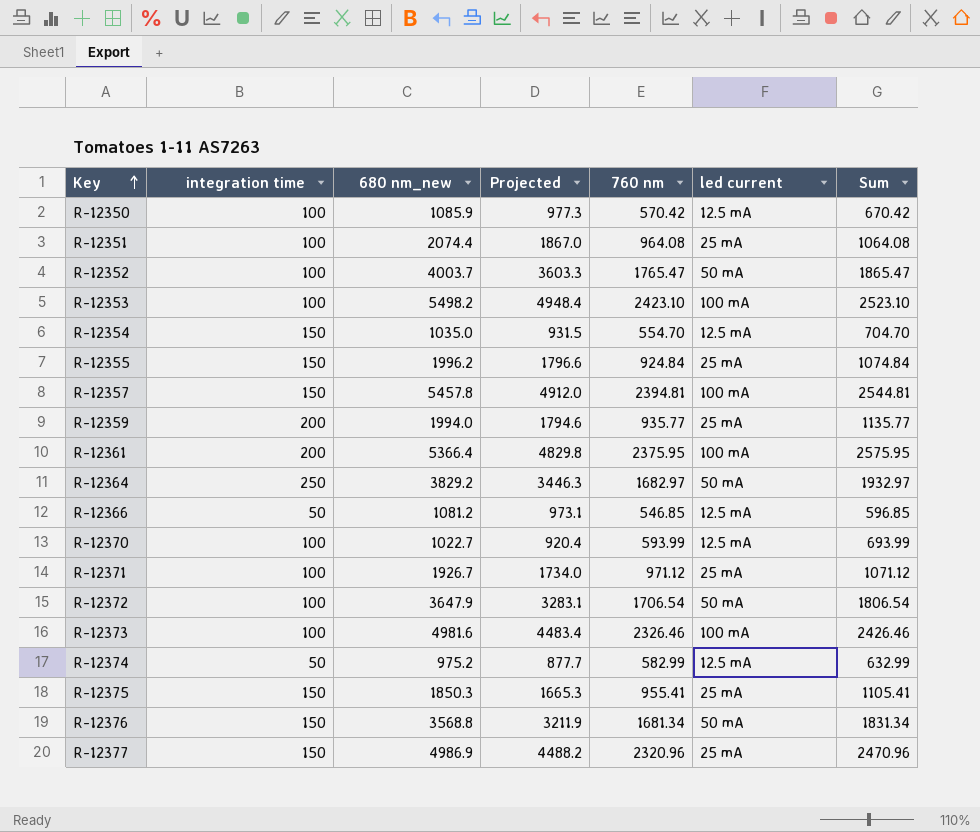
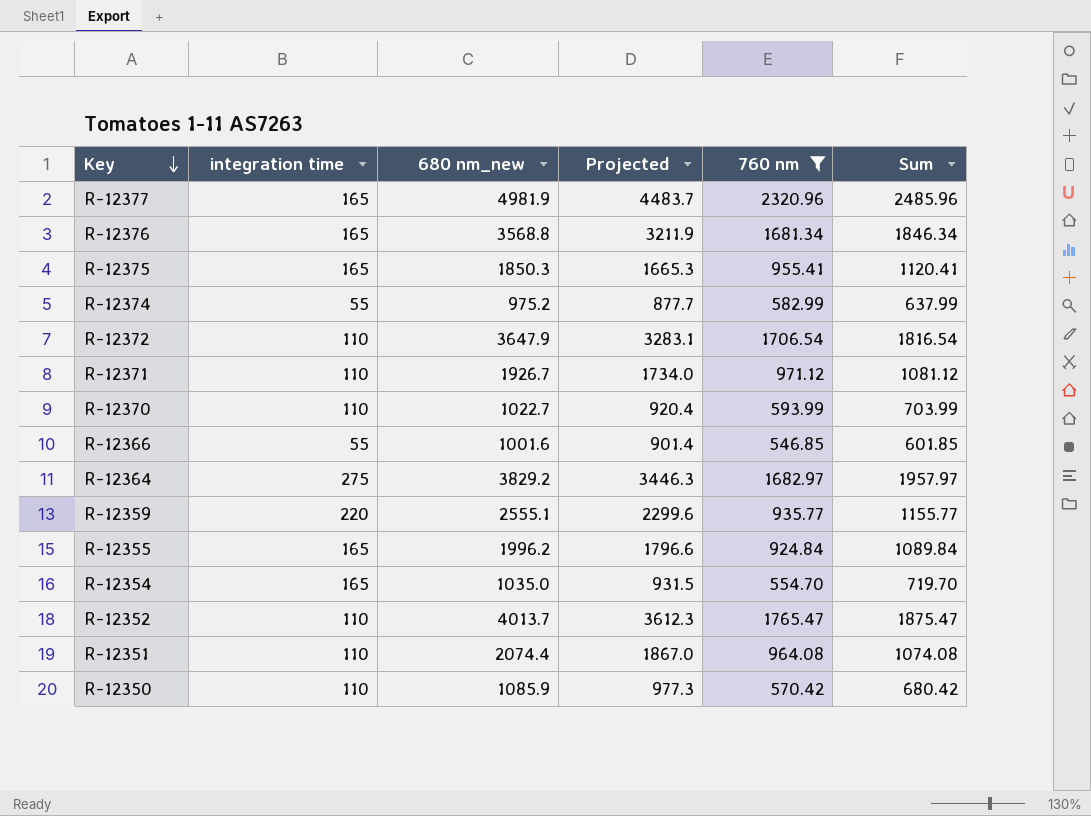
filter: none -> 760 nm <= 2320.96
row order: Key ascending -> Key descending
column led current | position: 6 -> none
R-12377 | integration time: 150 -> 165
R-12377 | 680 nm_new: 4986.9 -> 4981.9
R-12377 | Projected: 4488.2 -> 4483.7
R-12377 | Sum: 2470.96 -> 2485.96
R-12376 | integration time: 150 -> 165
R-12376 | Sum: 1831.34 -> 1846.34
R-12375 | integration time: 150 -> 165
R-12375 | Sum: 1105.41 -> 1120.41
R-12374 | integration time: 50 -> 55
R-12374 | Sum: 632.99 -> 637.99
R-12372 | integration time: 100 -> 110
R-12372 | Sum: 1806.54 -> 1816.54
R-12371 | integration time: 100 -> 110
R-12371 | Sum: 1071.12 -> 1081.12
R-12370 | integration time: 100 -> 110
R-12370 | Sum: 693.99 -> 703.99
R-12366 | integration time: 50 -> 55
R-12366 | 680 nm_new: 1081.2 -> 1001.6
R-12366 | Projected: 973.1 -> 901.4
R-12366 | Sum: 596.85 -> 601.85
R-12364 | integration time: 250 -> 275
R-12364 | Sum: 1932.97 -> 1957.97
R-12359 | integration time: 200 -> 220
R-12359 | 680 nm_new: 1994.0 -> 2555.1
R-12359 | Projected: 1794.6 -> 2299.6
R-12359 | Sum: 1135.77 -> 1155.77
R-12355 | integration time: 150 -> 165
R-12355 | Sum: 1074.84 -> 1089.84
R-12354 | integration time: 150 -> 165
R-12354 | Sum: 704.70 -> 719.70
R-12352 | integration time: 100 -> 110
R-12352 | 680 nm_new: 4003.7 -> 4013.7
R-12352 | Projected: 3603.3 -> 3612.3
R-12352 | Sum: 1865.47 -> 1875.47
R-12351 | integration time: 100 -> 110
R-12351 | Sum: 1064.08 -> 1074.08
R-12350 | integration time: 100 -> 110
R-12350 | Sum: 670.42 -> 680.42

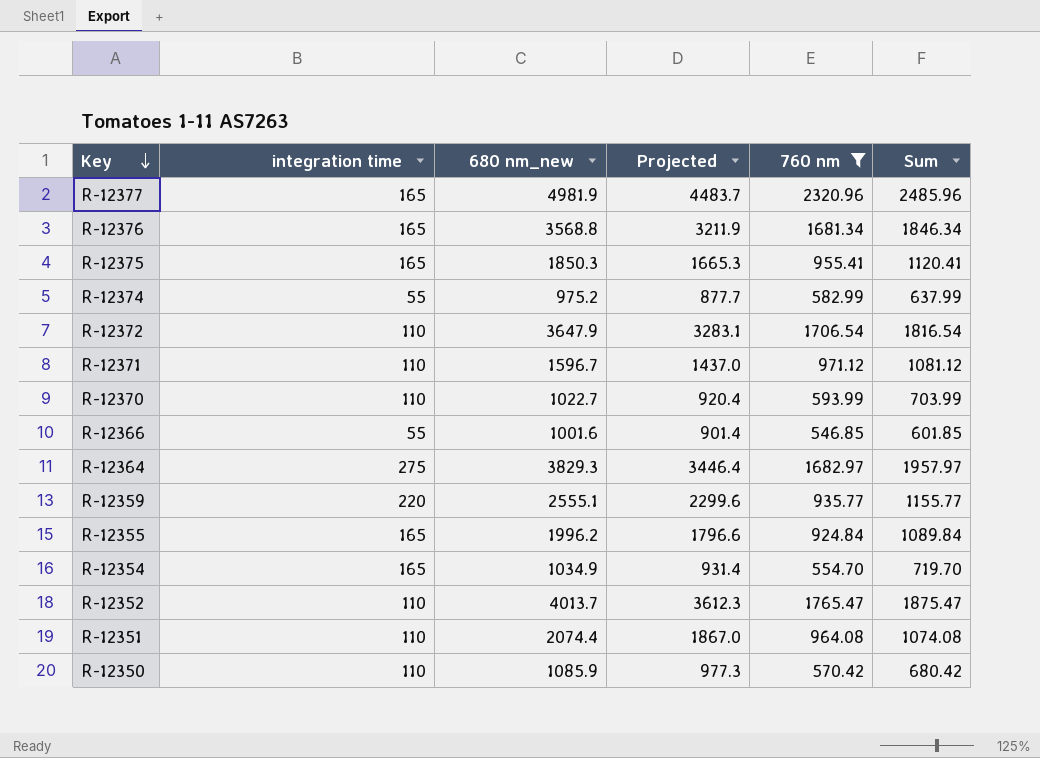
R-12371 | 680 nm_new: 1926.7 -> 1596.7
R-12371 | Projected: 1734.0 -> 1437.0
R-12364 | 680 nm_new: 3829.2 -> 3829.3
R-12364 | Projected: 3446.3 -> 3446.4
R-12354 | 680 nm_new: 1035.0 -> 1034.9
R-12354 | Projected: 931.5 -> 931.4

